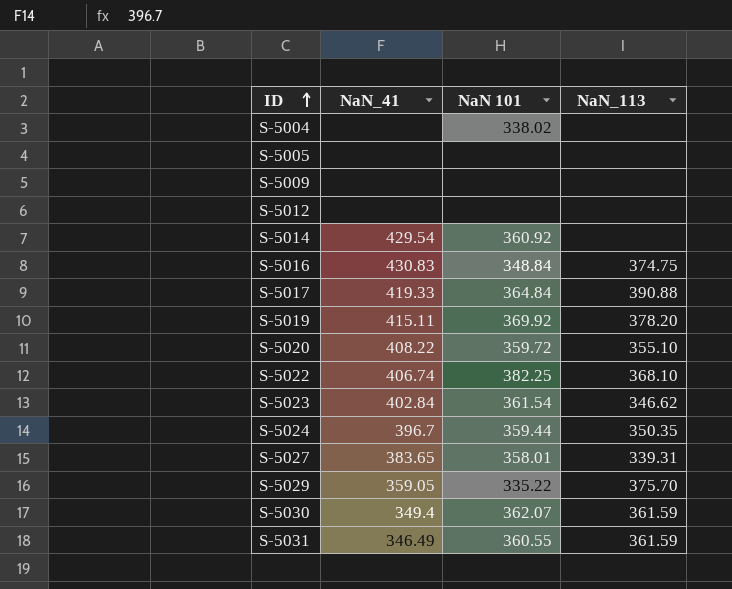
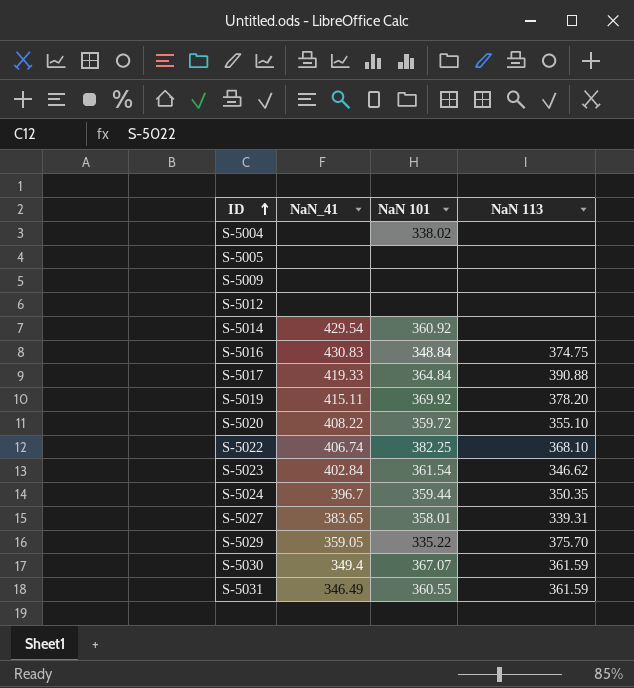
column name: NaN_113 -> NaN 113
S-5030 | NaN 101: 362.07 -> 367.07

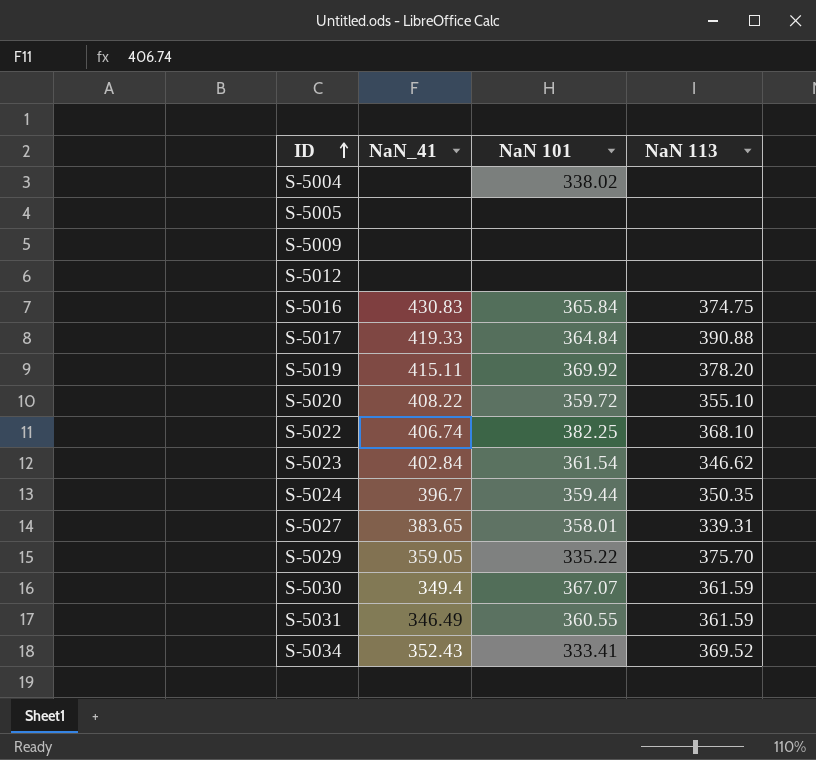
row S-5014: 429.54 | 360.92 | none -> none
S-5016 | NaN 101: 348.84 -> 365.84
row S-5034: none -> 352.43 | 333.41 | 369.52

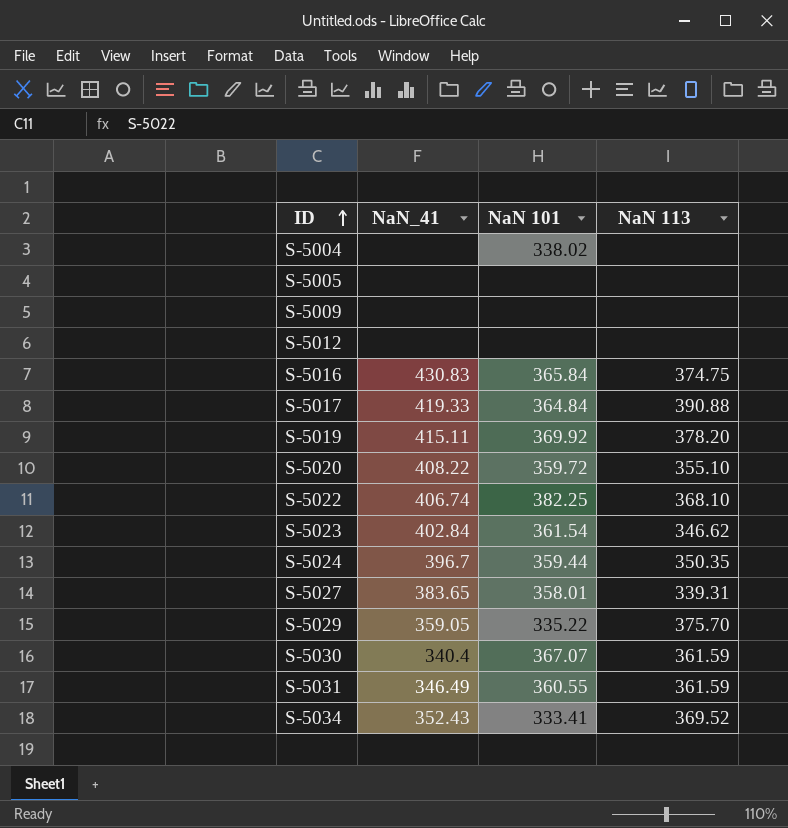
S-5030 | NaN_41: 349.4 -> 340.4

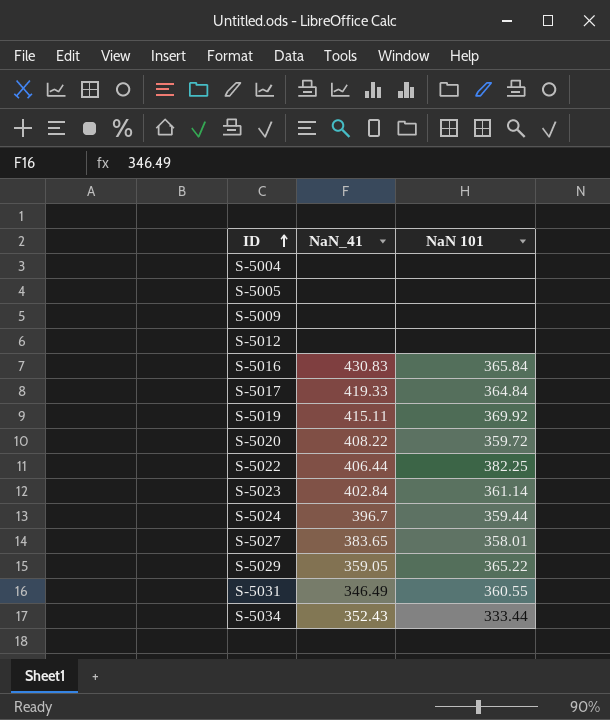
column NaN 113 | position: 4 -> none
row S-5030: 340.4 | 367.07 | 361.59 -> none
S-5004 | NaN 101: 338.02 -> none
S-5022 | NaN_41: 406.74 -> 406.44
S-5023 | NaN 101: 361.54 -> 361.14
S-5029 | NaN 101: 335.22 -> 365.22
S-5034 | NaN 101: 333.41 -> 333.44

